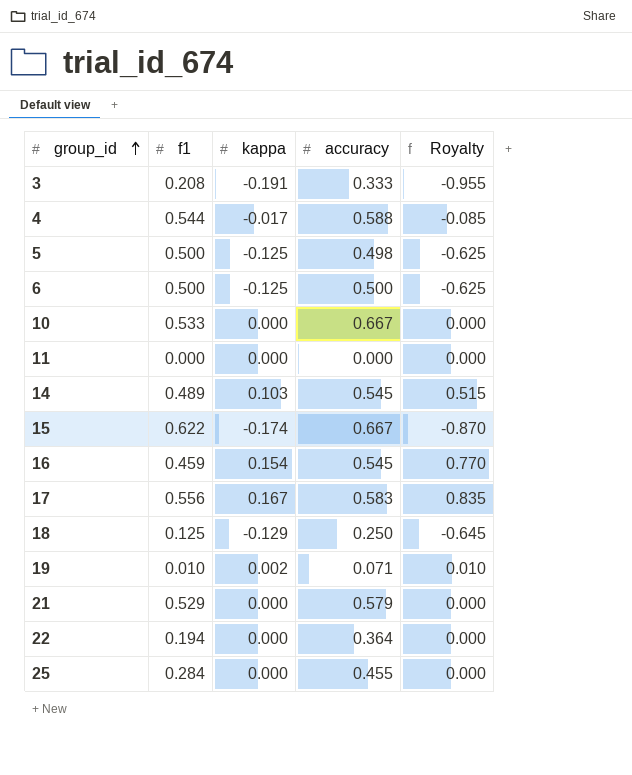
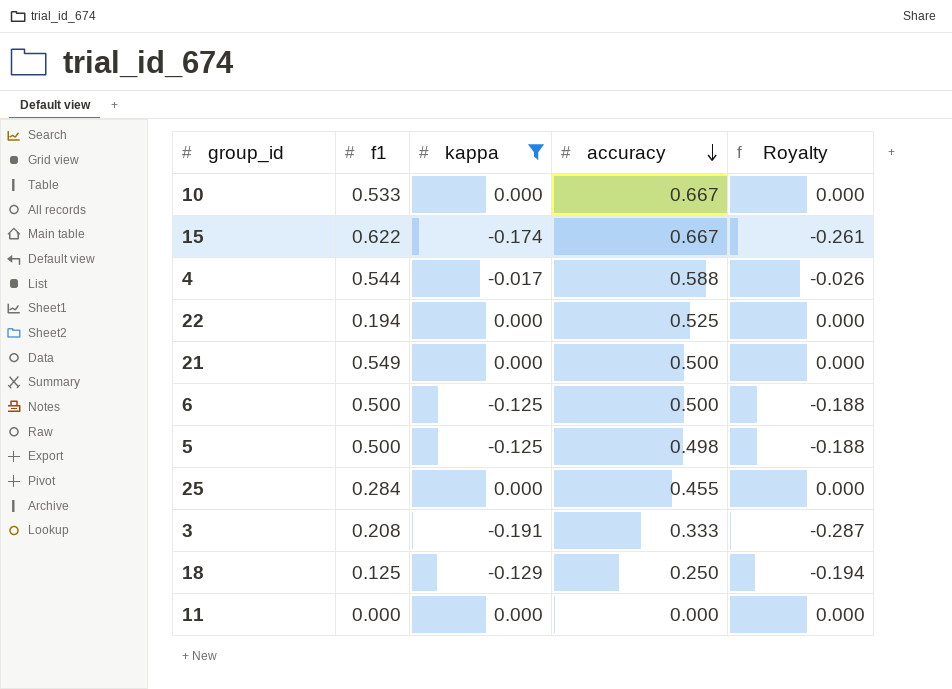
filter: none -> kappa <= 0.000
row order: group_id ascending -> accuracy descending
column Royalty | formula: [kappa] * 5 -> [kappa] * 1.5
22 | accuracy: 0.364 -> 0.525
21 | f1: 0.529 -> 0.549
21 | accuracy: 0.579 -> 0.500

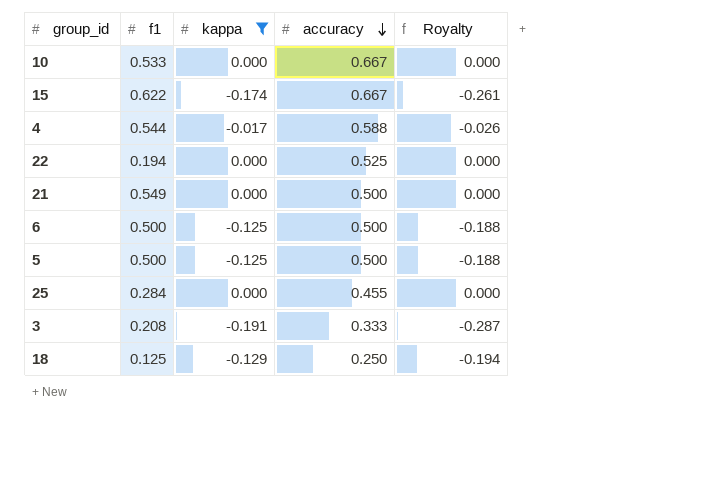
row 11: 0.000 | 0.000 | 0.000 | 0.000 -> none
5 | accuracy: 0.498 -> 0.500

